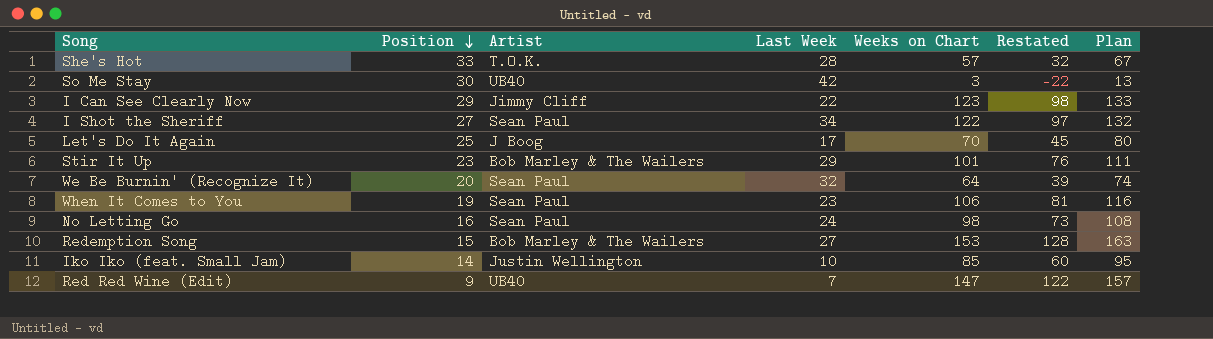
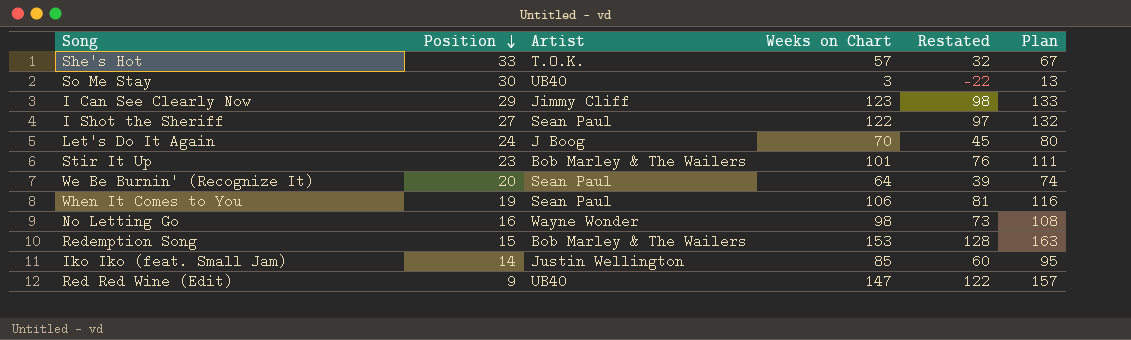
column Last Week | position: 4 -> none
Let's Do It Again | Position: 25 -> 24
No Letting Go | Artist: Sean Paul -> Wayne Wonder

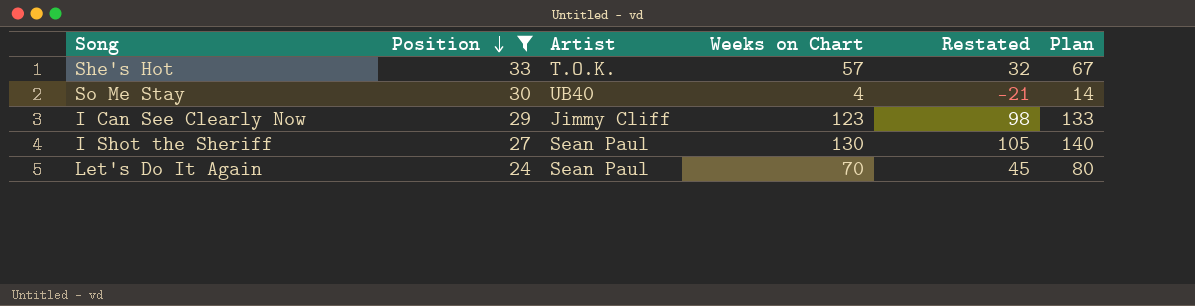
filter: none -> Position >= 24
So Me Stay | Weeks on Chart: 3 -> 4
So Me Stay | Restated: -22 -> -21
So Me Stay | Plan: 13 -> 14
I Shot the Sheriff | Weeks on Chart: 122 -> 130
I Shot the Sheriff | Restated: 97 -> 105
I Shot the Sheriff | Plan: 132 -> 140
Let's Do It Again | Artist: J Boog -> Sean Paul

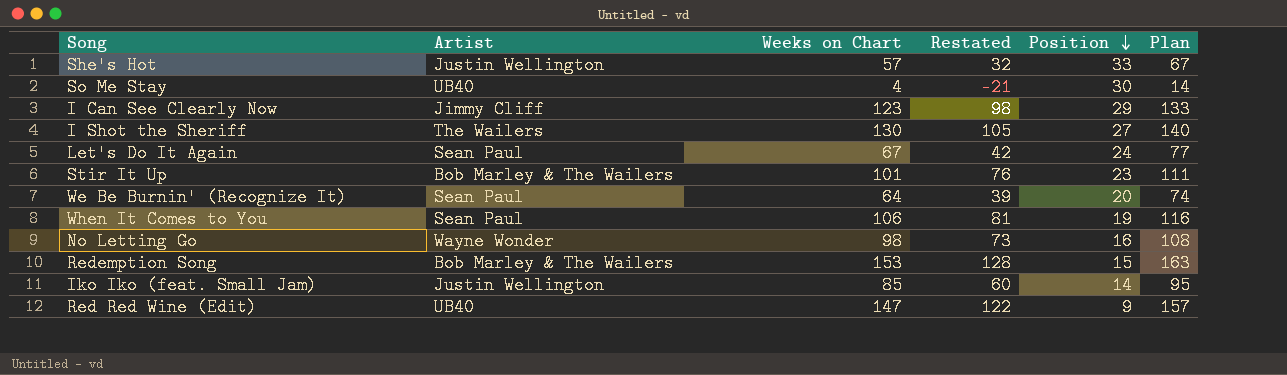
filter: Position >= 24 -> none
column Position | position: 2 -> 5
She's Hot | Artist: T.O.K. -> Justin Wellington
I Shot the Sheriff | Artist: Sean Paul -> The Wailers
Let's Do It Again | Weeks on Chart: 70 -> 67
Let's Do It Again | Restated: 45 -> 42
Let's Do It Again | Plan: 80 -> 77

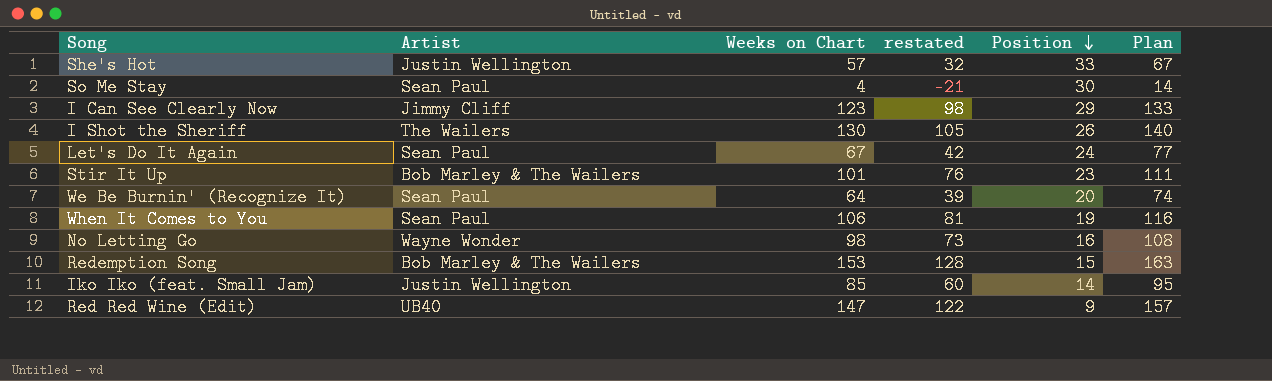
column name: Restated -> restated
So Me Stay | Artist: UB40 -> Sean Paul
I Shot the Sheriff | Position: 27 -> 26

